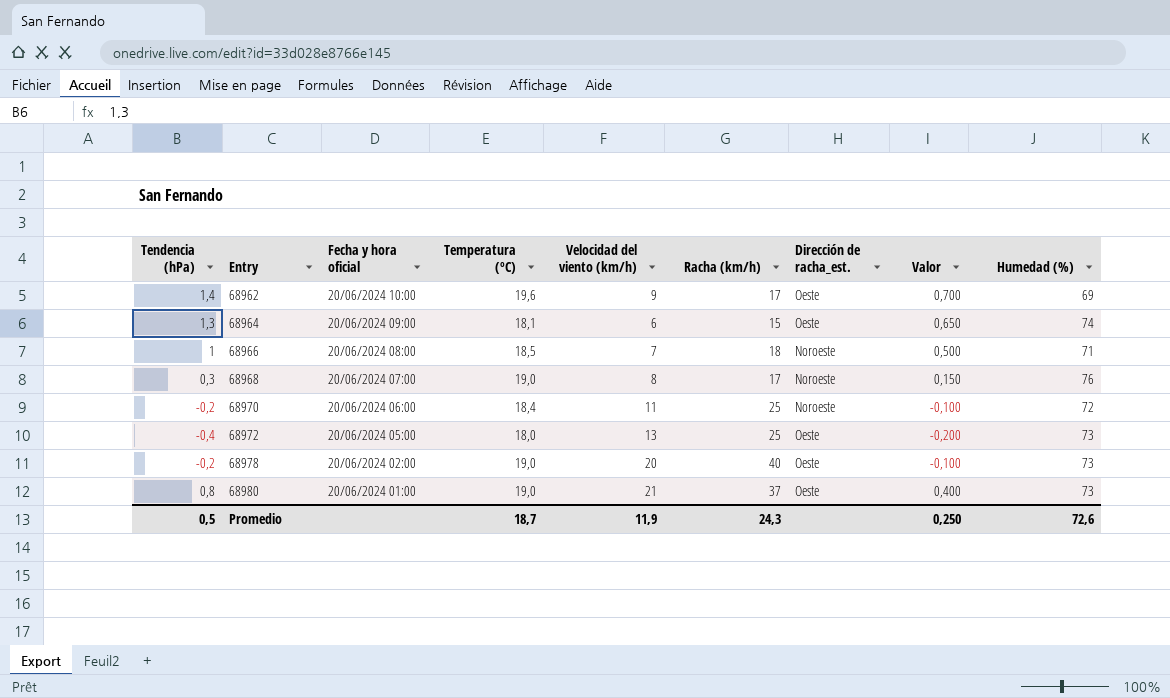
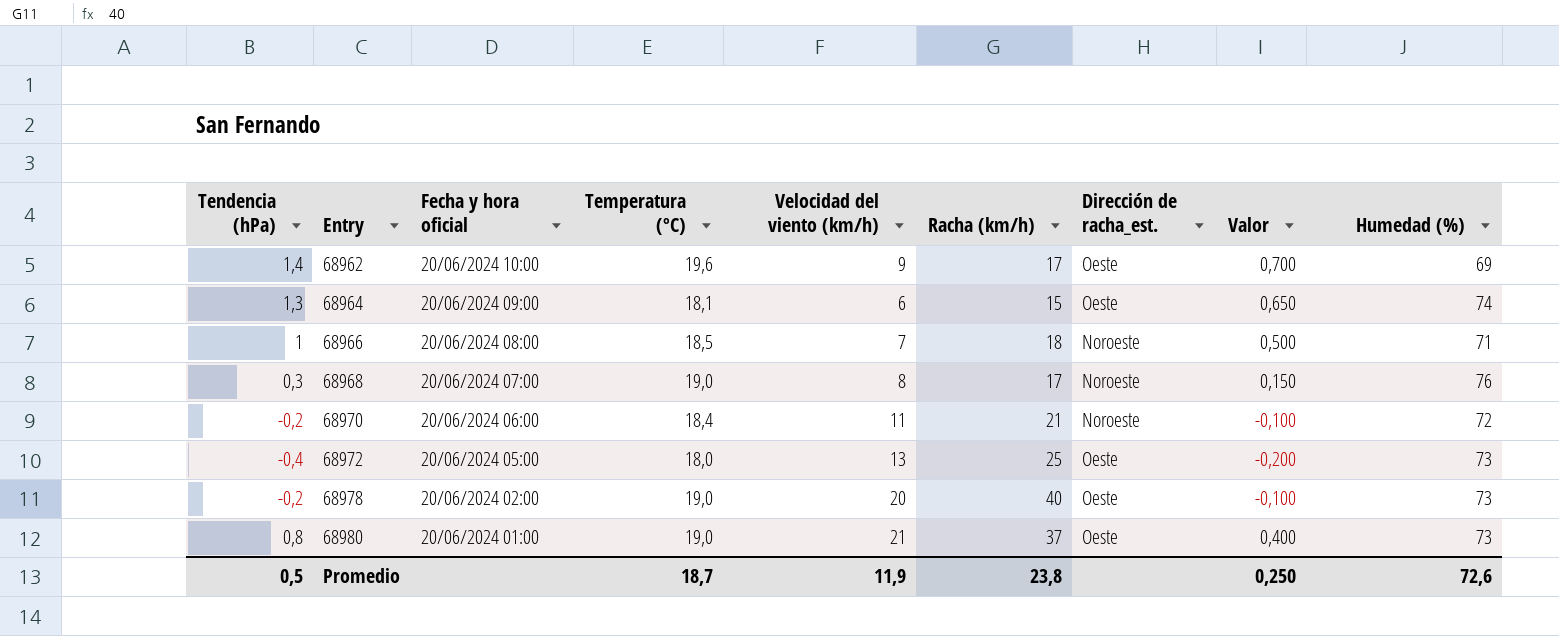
68970 | Racha (km/h): 25 -> 21
Promedio | Racha (km/h): 24,3 -> 23,8

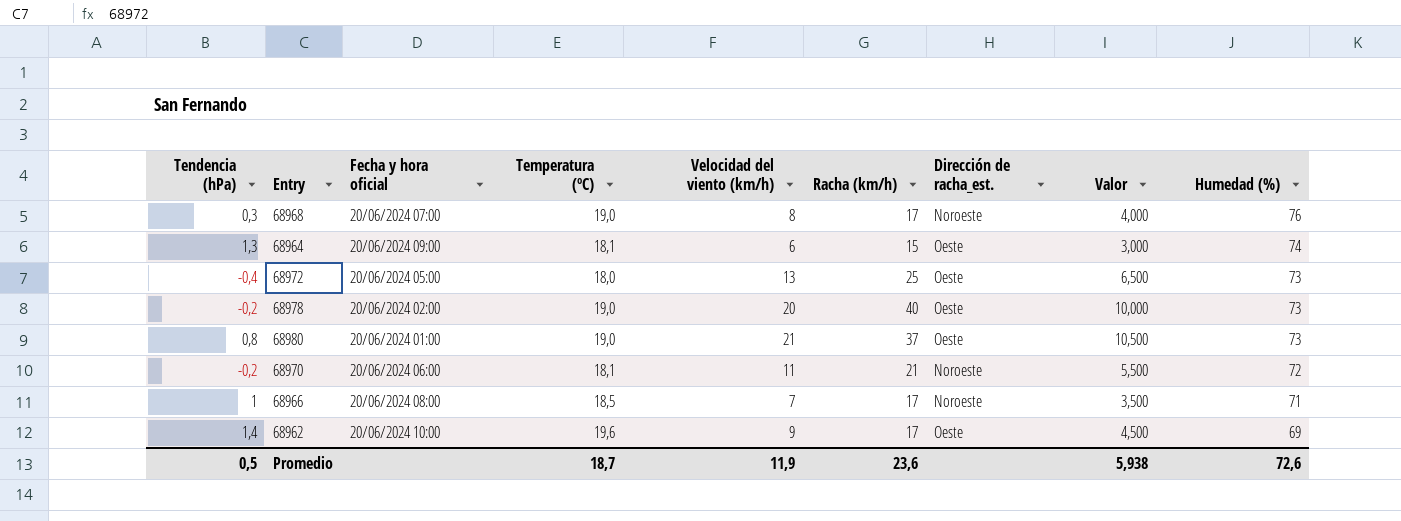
row order: Entry ascending -> Humedad (%) descending
column Valor | formula: [Tendencia (hPa)] * 0,5 -> [Velocidad del viento (km/h)] * 0,5
68970 | Temperatura (ºC): 18,4 -> 18,1
68966 | Racha (km/h): 18 -> 17
Promedio | Racha (km/h): 23,8 -> 23,6
Promedio | Valor: 0,250 -> 5,938

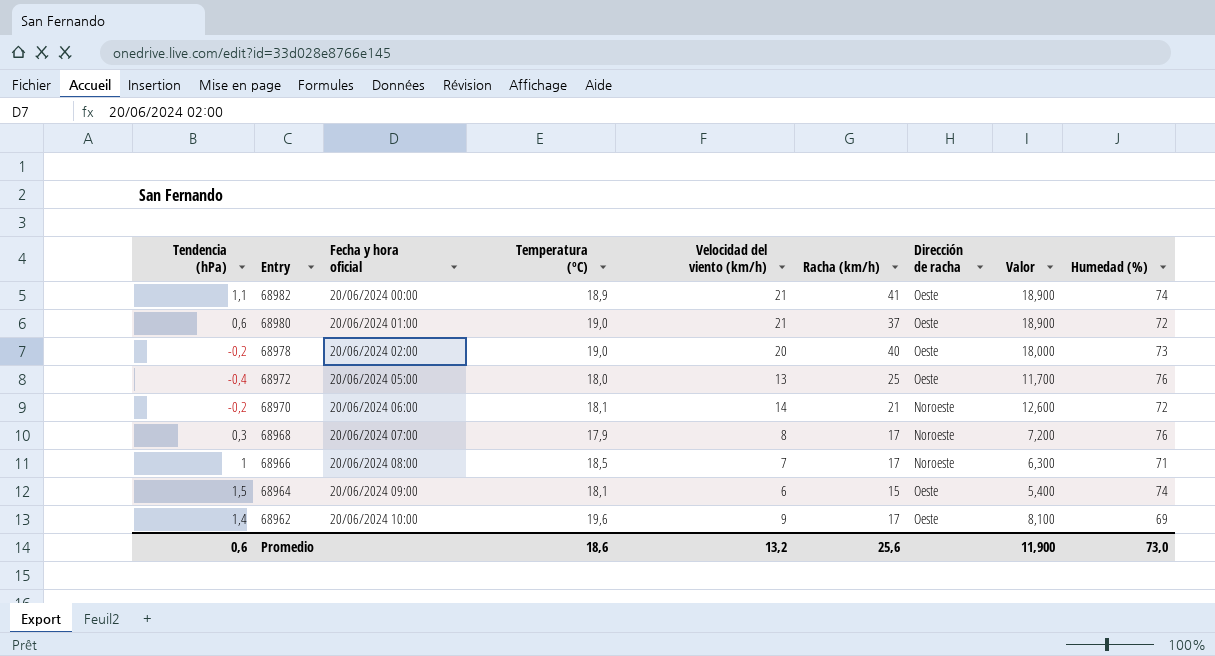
row order: Humedad (%) descending -> Entry descending
column name: Dirección de racha_est. -> Dirección de racha
column Valor | formula: [Velocidad del viento (km/h)] * 0,5 -> [Velocidad del viento (km/h)] * 0,9
row 68982: none -> 1,1 | 20/06/2024 00:00 | 18,9 | 21 | 41 | Oeste | 18,900 | 74
68980 | Tendencia (hPa): 0,8 -> 0,6
68980 | Humedad (%): 73 -> 72
68972 | Humedad (%): 73 -> 76
68970 | Velocidad del viento (km/h): 11 -> 14
68968 | Temperatura (ºC): 19,0 -> 17,9
68964 | Tendencia (hPa): 1,3 -> 1,5
Promedio | Tendencia (hPa): 0,5 -> 0,6
Promedio | Temperatura (ºC): 18,7 -> 18,6
Promedio | Velocidad del viento (km/h): 11,9 -> 13,2
Promedio | Racha (km/h): 23,6 -> 25,6
Promedio | Valor: 5,938 -> 11,900
Promedio | Humedad (%): 72,6 -> 73,0

